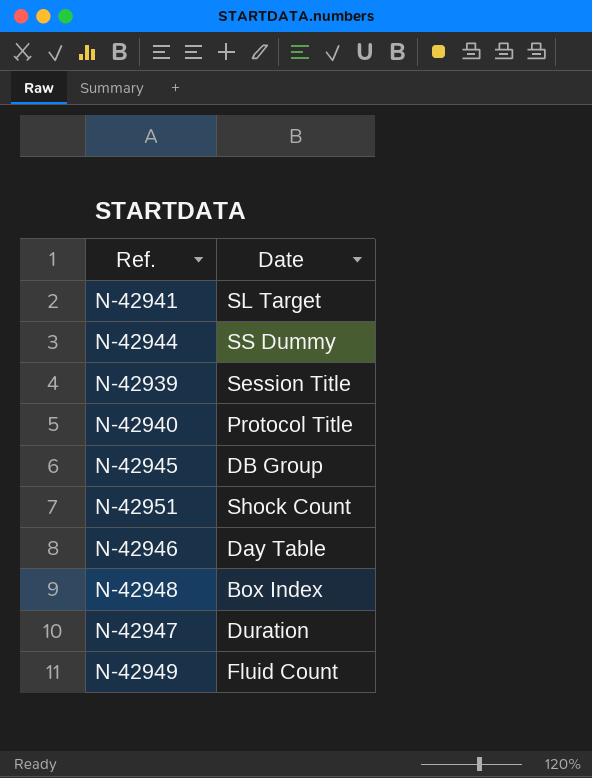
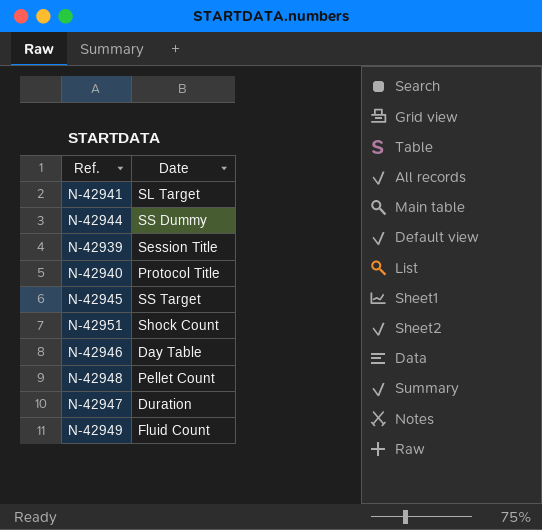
N-42945 | Date: DB Group -> SS Target
N-42948 | Date: Box Index -> Pellet Count

